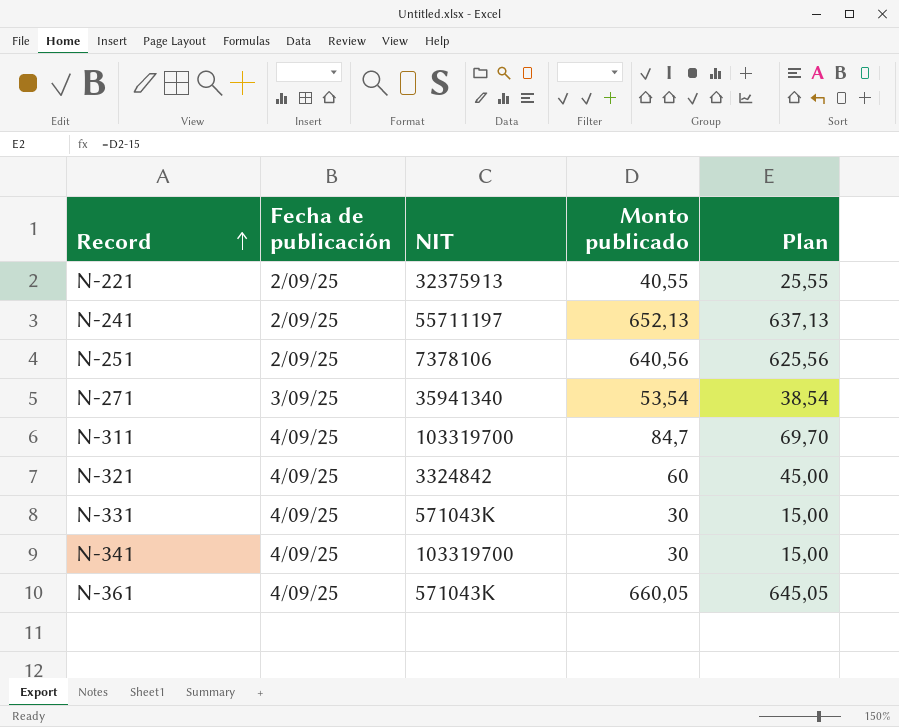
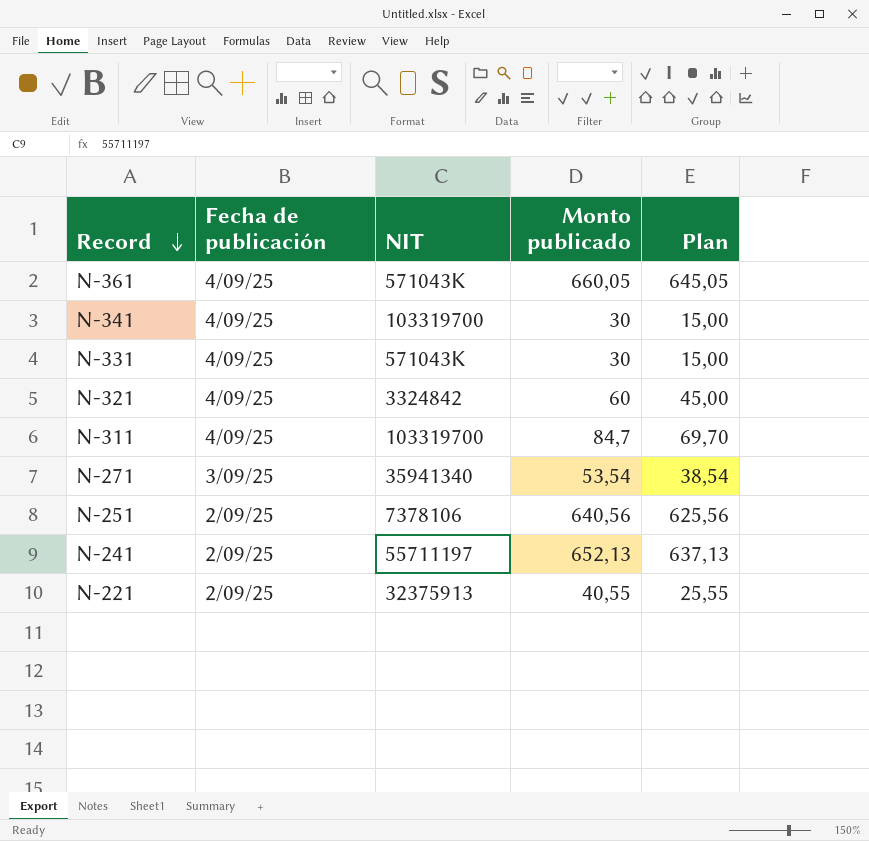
row order: Record ascending -> Record descending

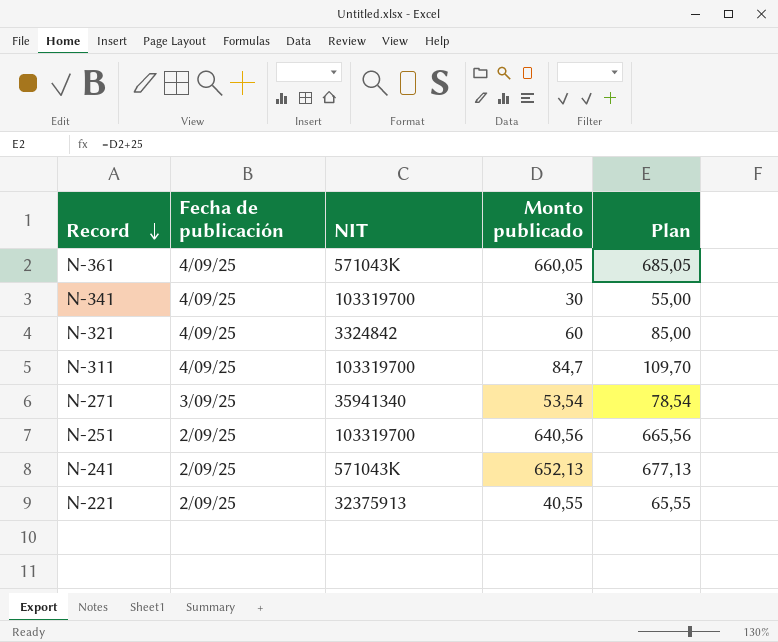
column Plan | formula: [Monto publicado] - 15 -> [Monto publicado] + 25
row N-331: 4/09/25 | 571043K | 30 | 15,00 -> none
N-251 | NIT: 7378106 -> 103319700
N-241 | NIT: 55711197 -> 571043K

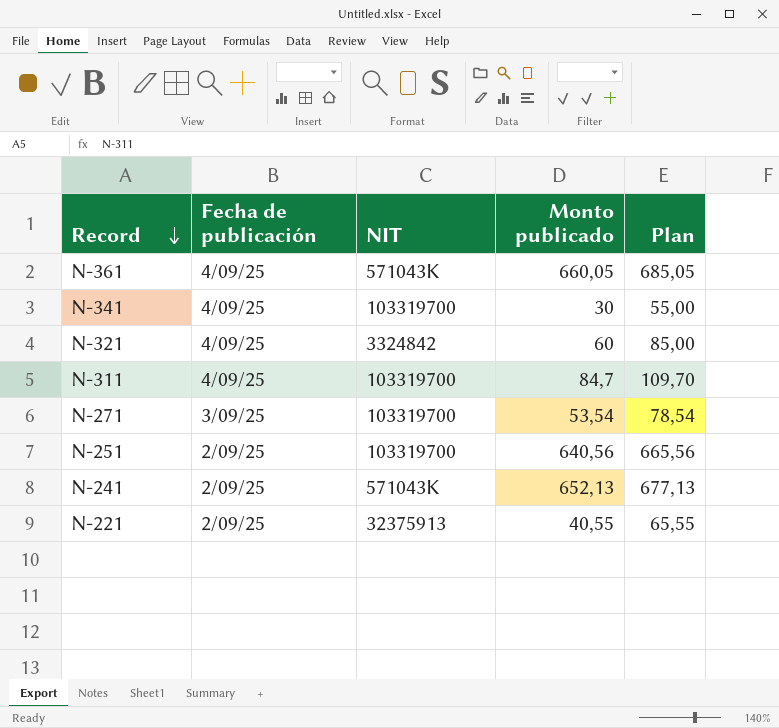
N-271 | NIT: 35941340 -> 103319700

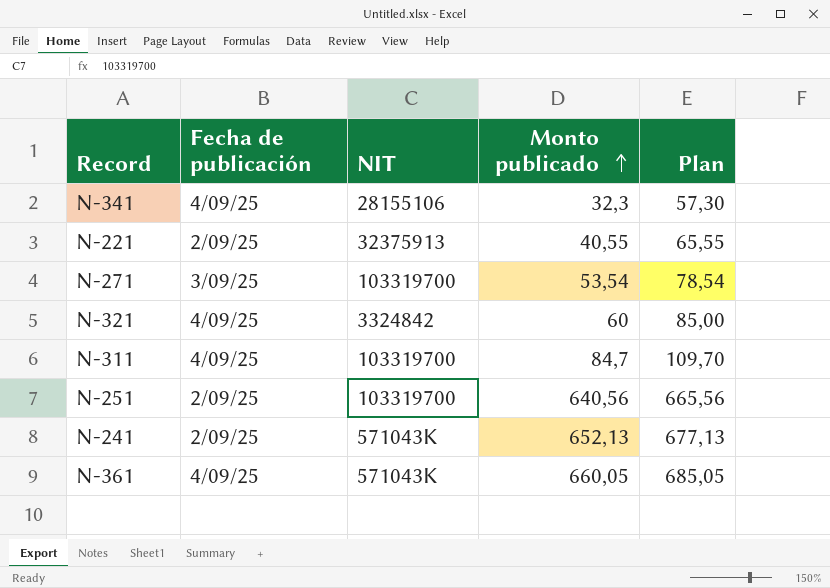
row order: Record descending -> Monto publicado ascending
N-341 | NIT: 103319700 -> 28155106
N-341 | Monto publicado: 30 -> 32,3
N-341 | Plan: 55,00 -> 57,30

